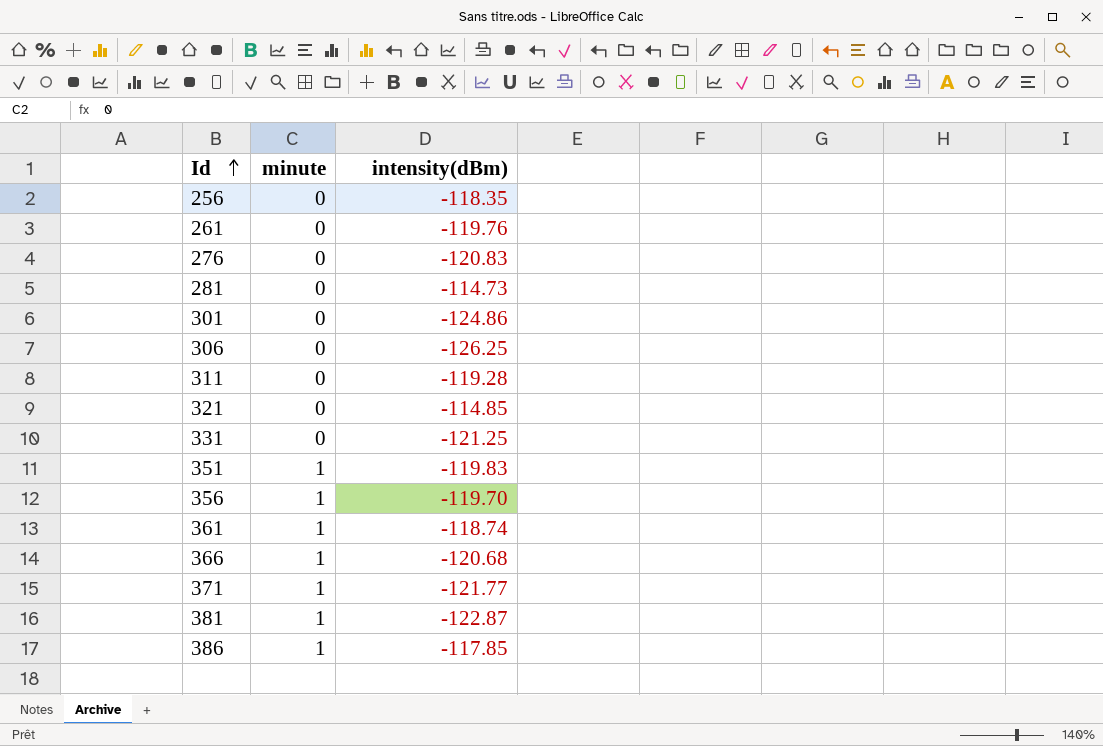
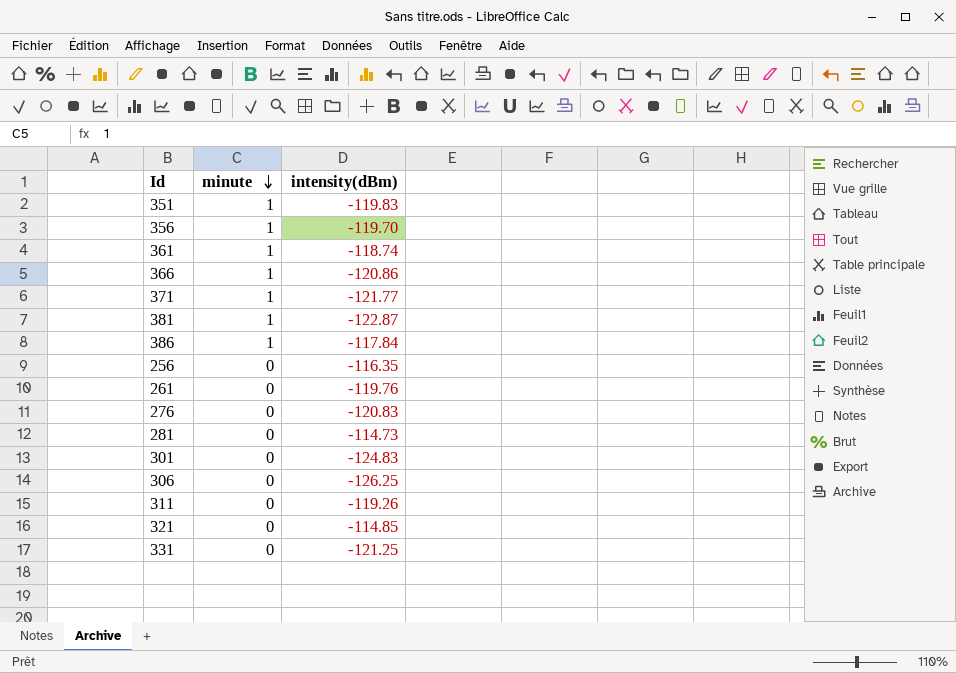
row order: Id ascending -> minute descending
366 | intensity(dBm): -120.68 -> -120.86
386 | intensity(dBm): -117.85 -> -117.84
256 | intensity(dBm): -118.35 -> -116.35
301 | intensity(dBm): -124.86 -> -124.83
311 | intensity(dBm): -119.28 -> -119.26

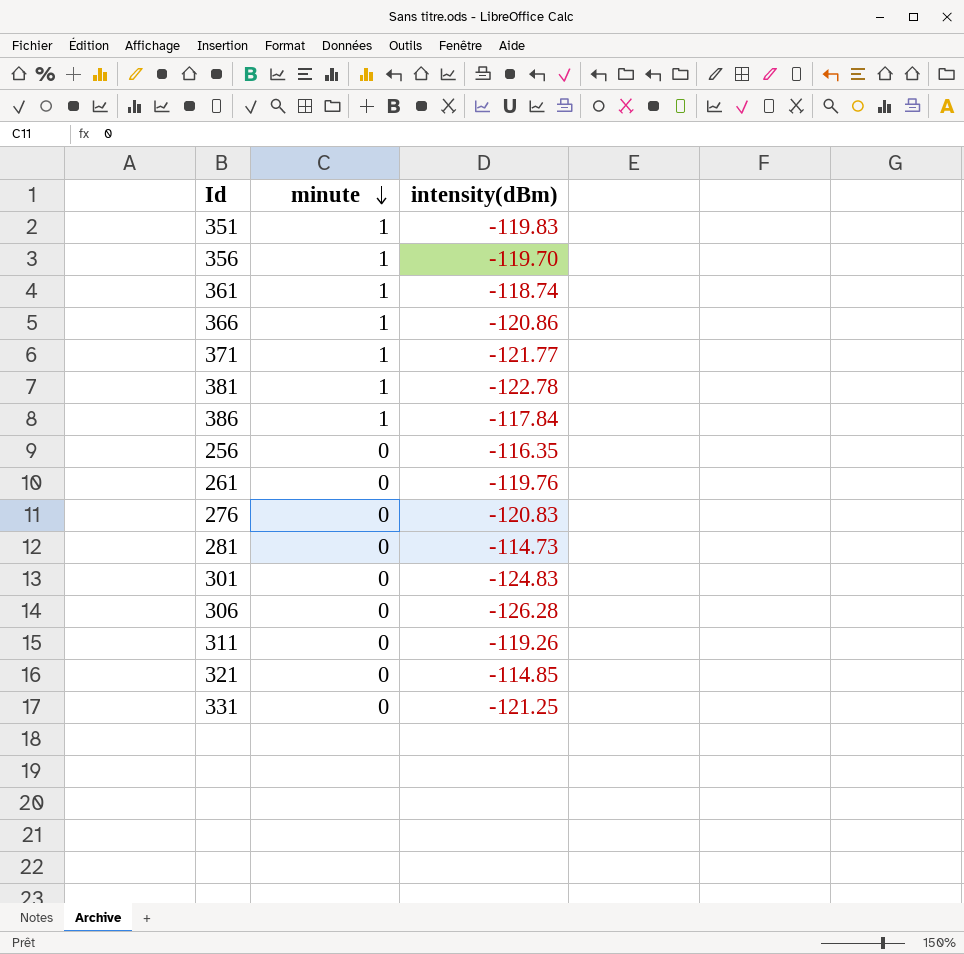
381 | intensity(dBm): -122.87 -> -122.78
306 | intensity(dBm): -126.25 -> -126.28

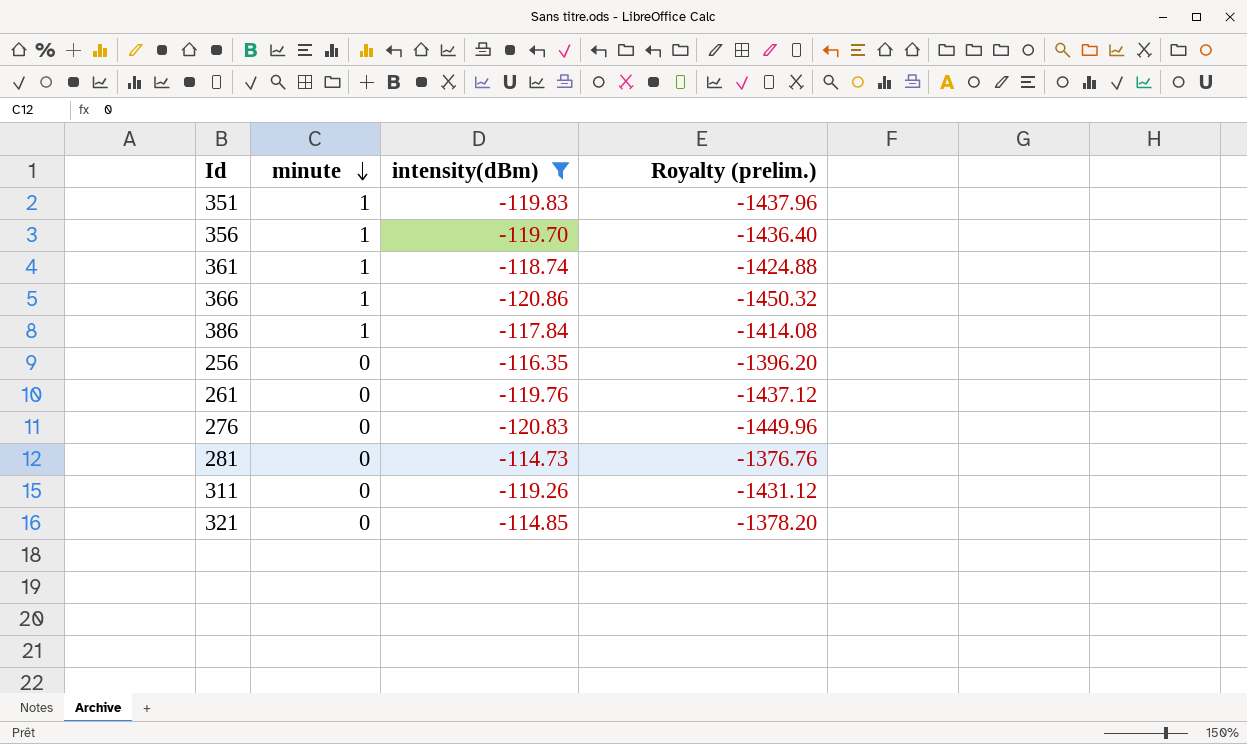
filter: none -> intensity(dBm) >= -120.86
column Royalty (prelim.) | formula: none -> [intensity(dBm)] * 12

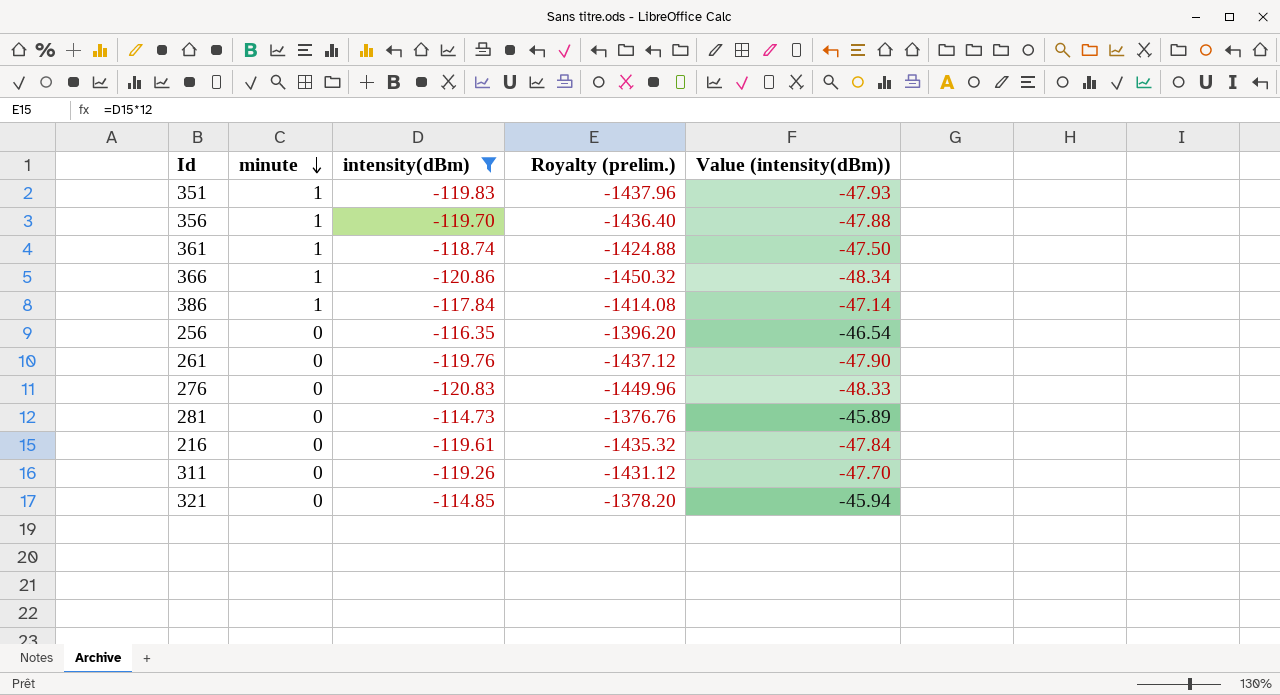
column Value (intensity(dBm)) | formula: none -> [intensity(dBm)] * 0.4
row 216: none -> 0 | -119.61 | -1435.32 | -47.84

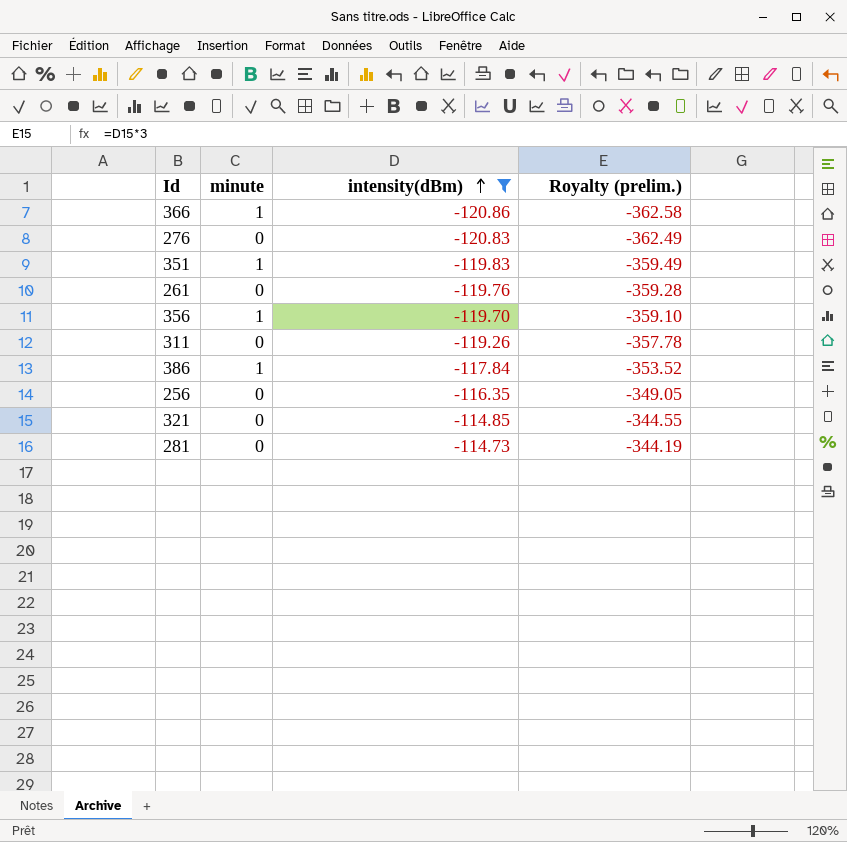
row order: minute descending -> intensity(dBm) ascending
column Value (intensity(dBm)) | formula: [intensity(dBm)] * 0.4 -> none
column Royalty (prelim.) | formula: [intensity(dBm)] * 12 -> [intensity(dBm)] * 3
row 361: 1 | -118.74 | -1424.88 | -47.50 -> none
row 216: 0 | -119.61 | -1435.32 | -47.84 -> none

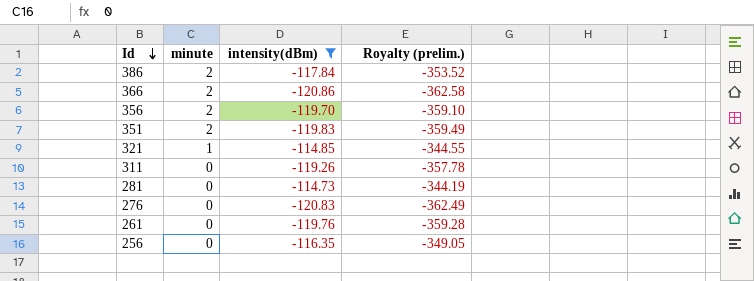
row order: intensity(dBm) ascending -> Id descending
386 | minute: 1 -> 2
366 | minute: 1 -> 2
356 | minute: 1 -> 2
351 | minute: 1 -> 2
321 | minute: 0 -> 1

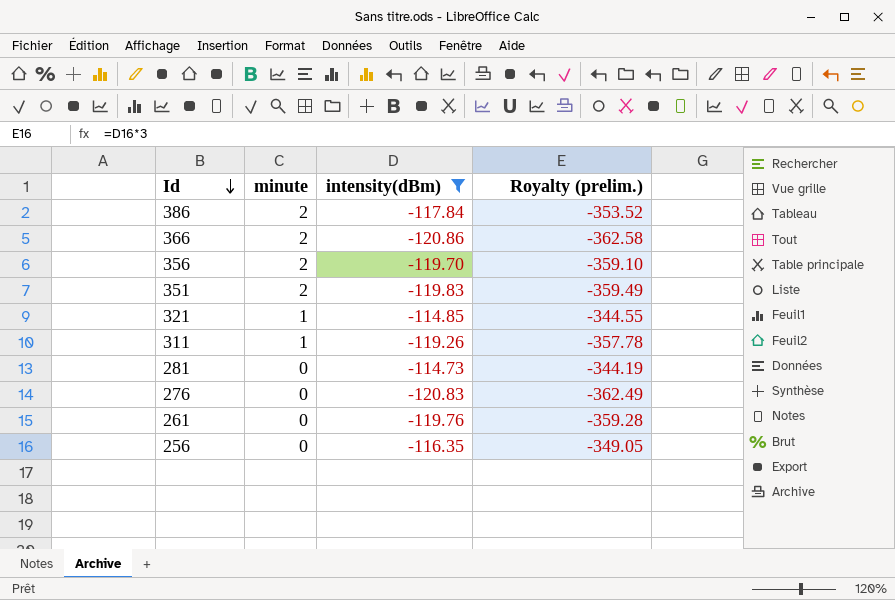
311 | minute: 0 -> 1

